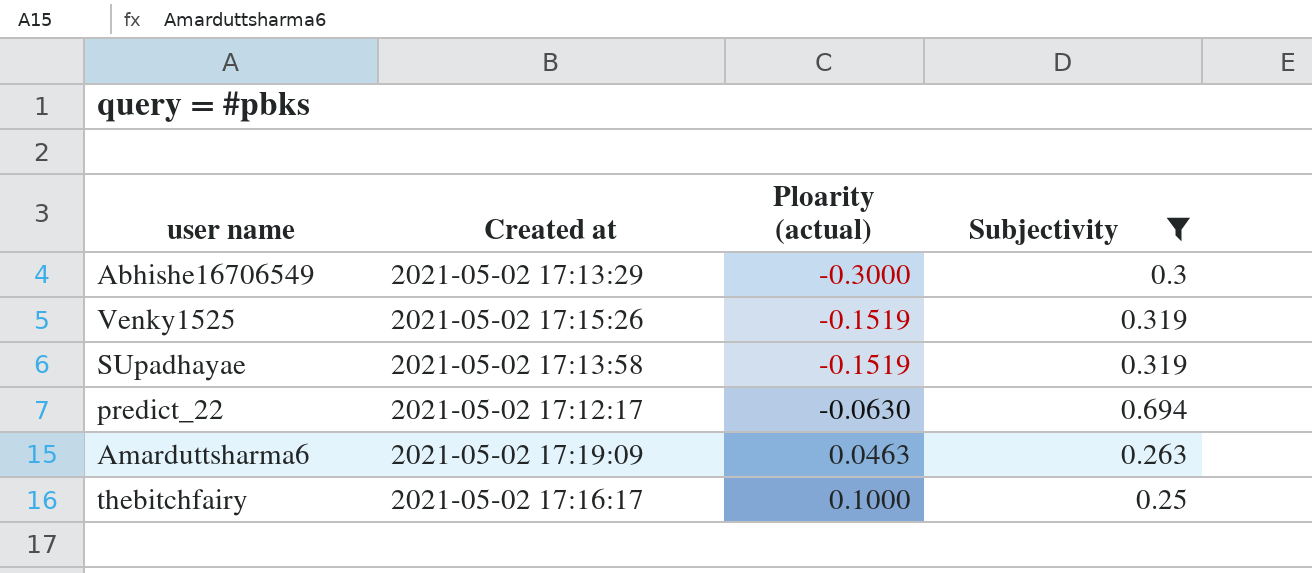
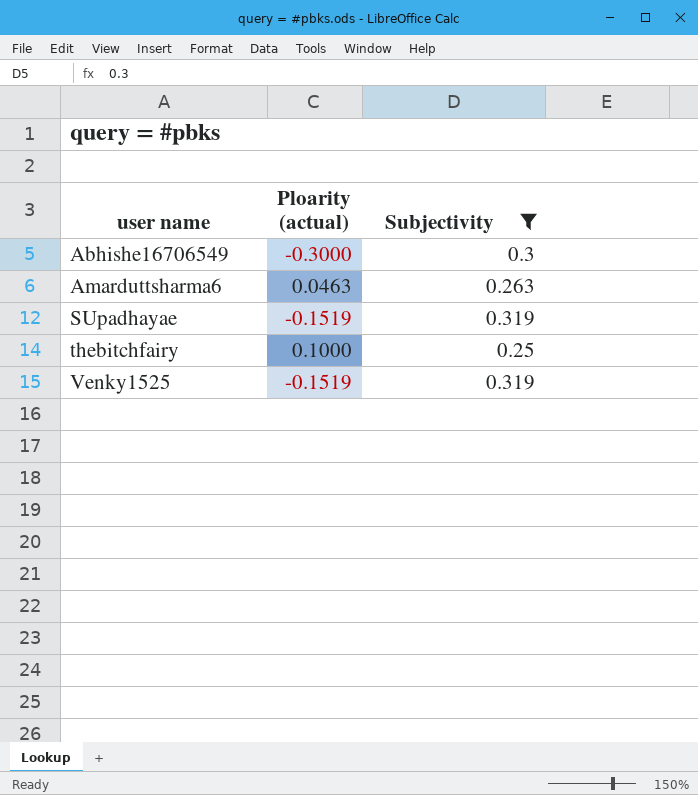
row order: Ploarity (actual) ascending -> user name ascending
column Created at | position: 2 -> none
row predict_22: 2021-05-02 17:12:17 | -0.0630 | 0.694 -> none

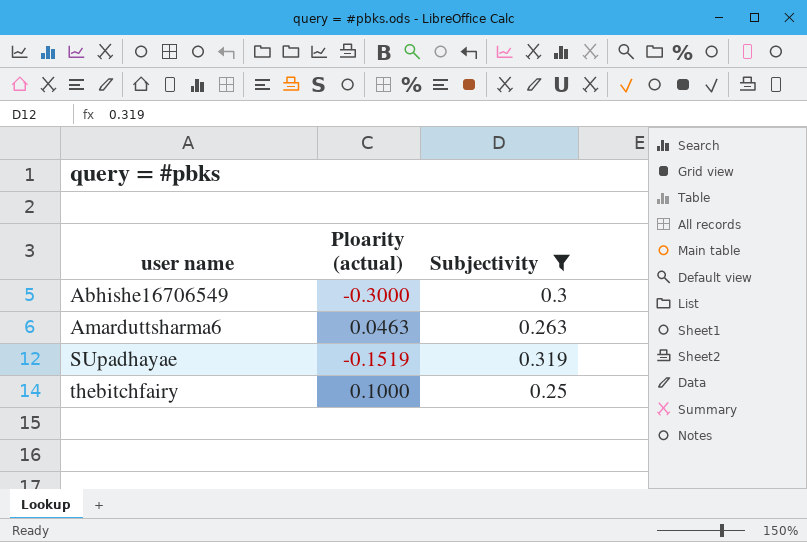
row Venky1525: -0.1519 | 0.319 -> none

